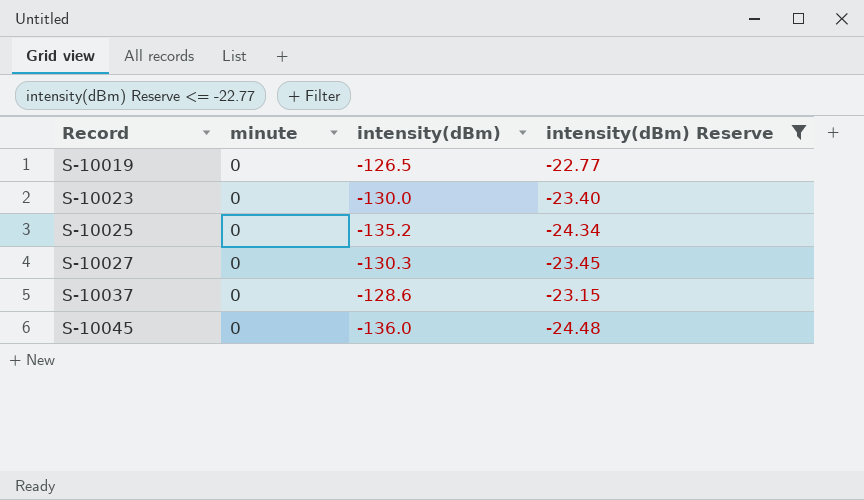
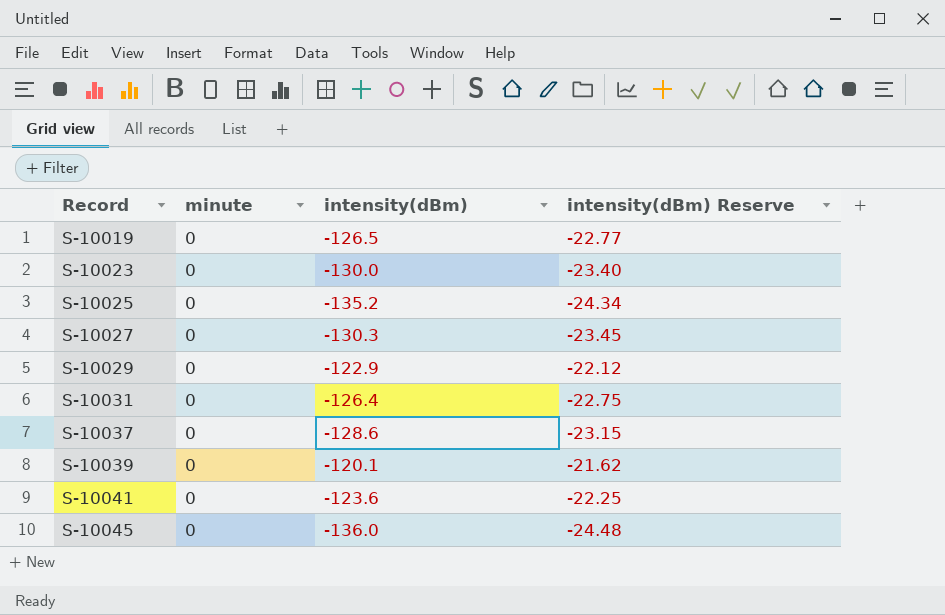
filter: intensity(dBm) Reserve <= -22.77 -> none

